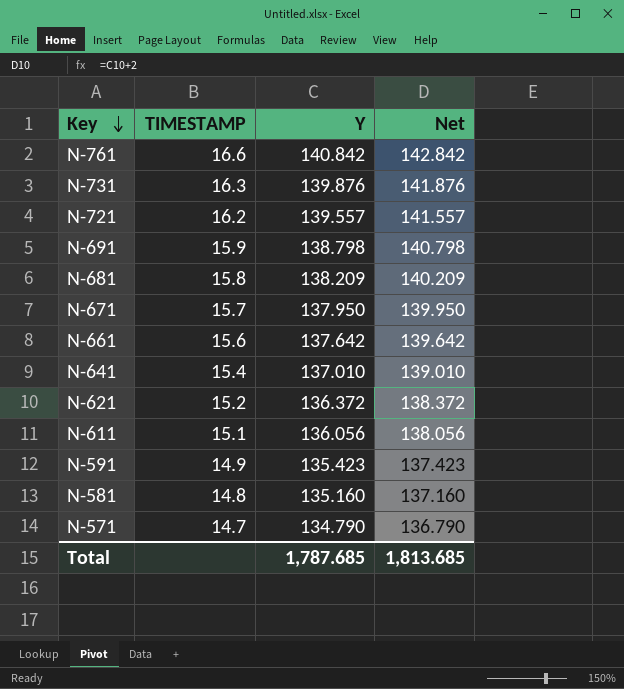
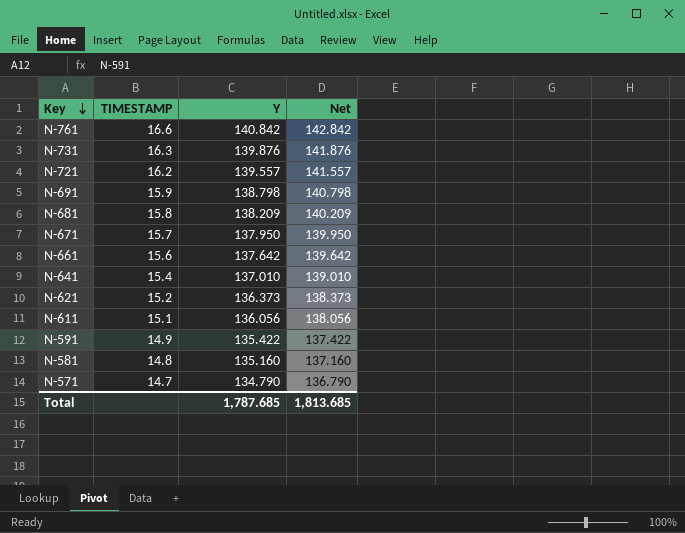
N-621 | Y: 136.372 -> 136.373
N-621 | Net: 138.372 -> 138.373
N-591 | Y: 135.423 -> 135.422
N-591 | Net: 137.423 -> 137.422

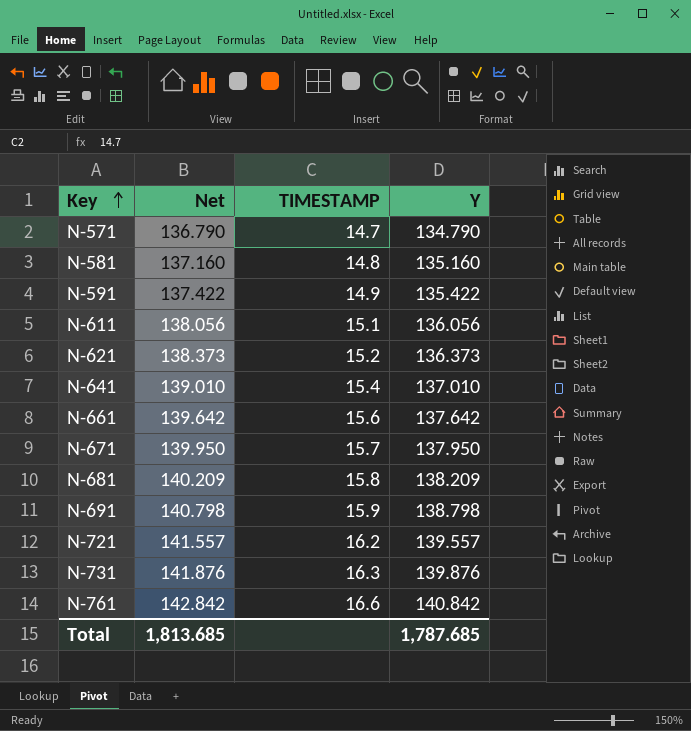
row order: Key descending -> Key ascending
column Net | position: 4 -> 2

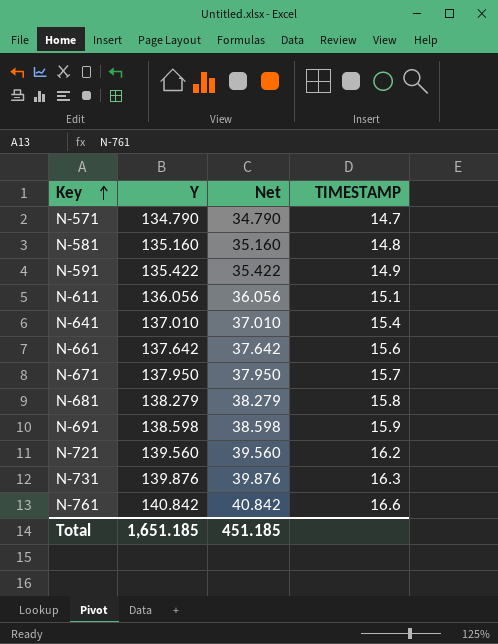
column Y | position: 4 -> 2
column Net | formula: [Y] + 2 -> [Y] - 100
row N-621: 138.373 | 15.2 | 136.373 -> none
N-681 | Y: 138.209 -> 138.279
N-691 | Y: 138.798 -> 138.598
N-721 | Y: 139.557 -> 139.560
Total | Y: 1,787.685 -> 1,651.185
Total | Net: 1,813.685 -> 451.185

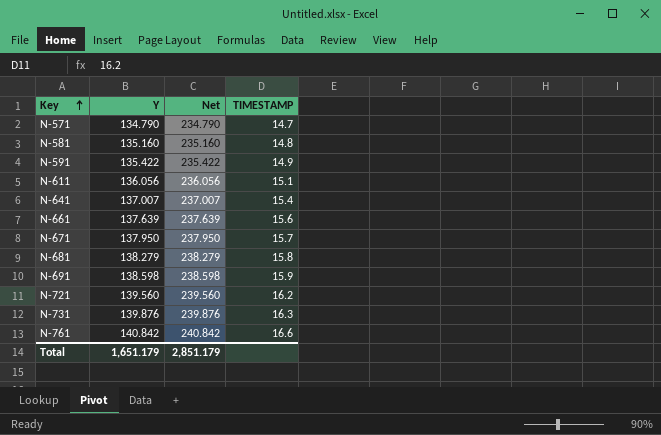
column Net | formula: [Y] - 100 -> [Y] + 100
N-641 | Y: 137.010 -> 137.007
N-661 | Y: 137.642 -> 137.639
Total | Y: 1,651.185 -> 1,651.179
Total | Net: 451.185 -> 2,851.179

